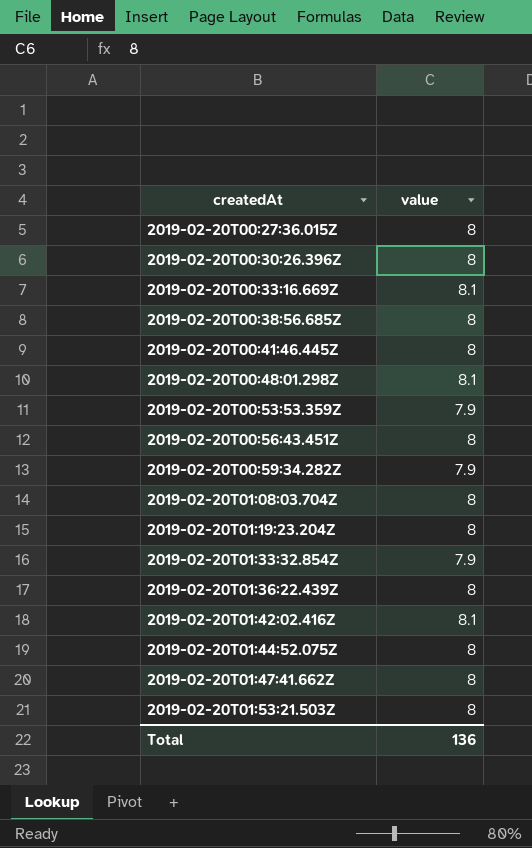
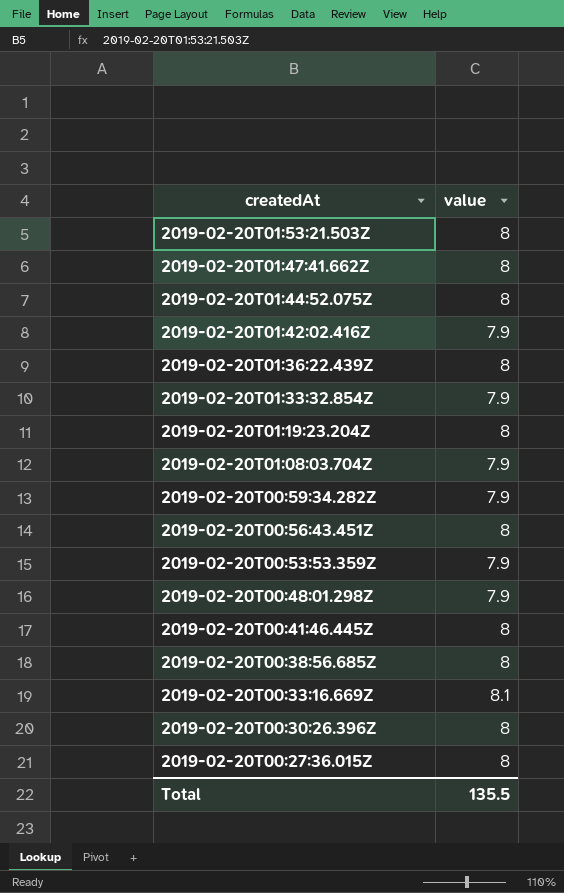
row order: createdAt ascending -> createdAt descending
2019-02-20T01:42:02.416Z | value: 8.1 -> 7.9
2019-02-20T01:08:03.704Z | value: 8 -> 7.9
2019-02-20T00:48:01.298Z | value: 8.1 -> 7.9
Total | value: 136 -> 135.5

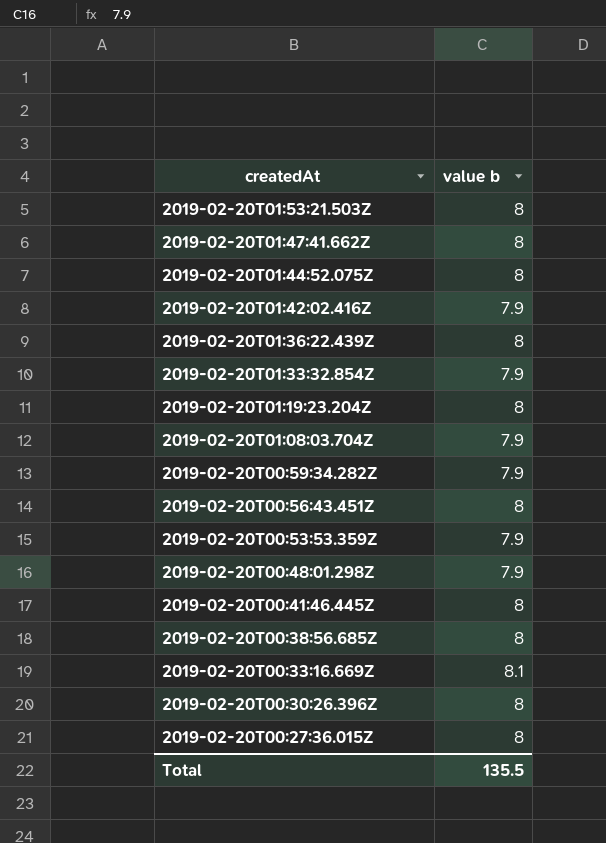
column name: value -> value b

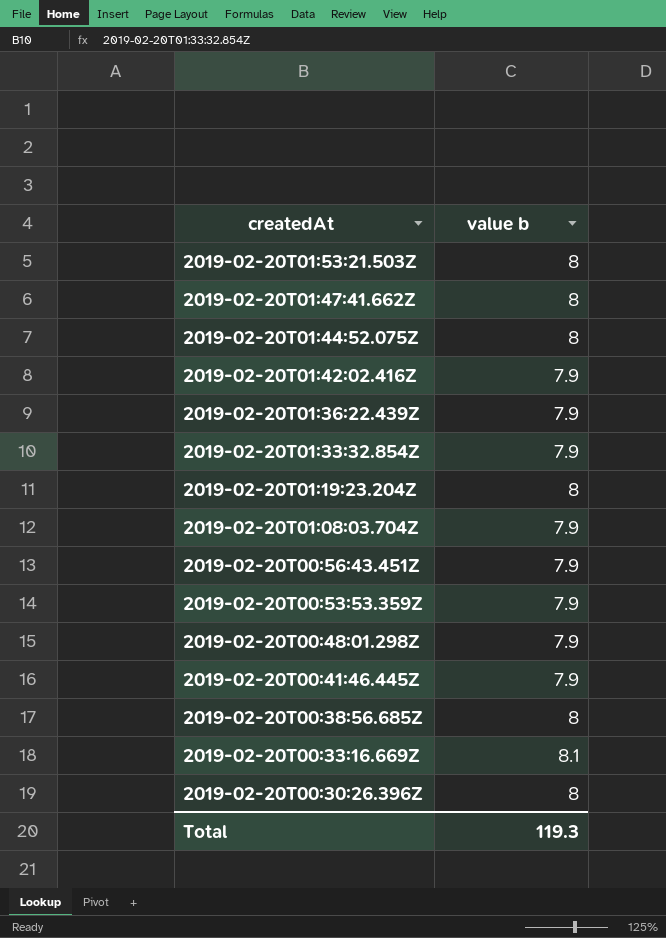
row 2019-02-20T00:59:34.282Z: 7.9 -> none
row 2019-02-20T00:27:36.015Z: 8 -> none
2019-02-20T01:36:22.439Z | value b: 8 -> 7.9
2019-02-20T00:56:43.451Z | value b: 8 -> 7.9
2019-02-20T00:41:46.445Z | value b: 8 -> 7.9
Total | value b: 135.5 -> 119.3

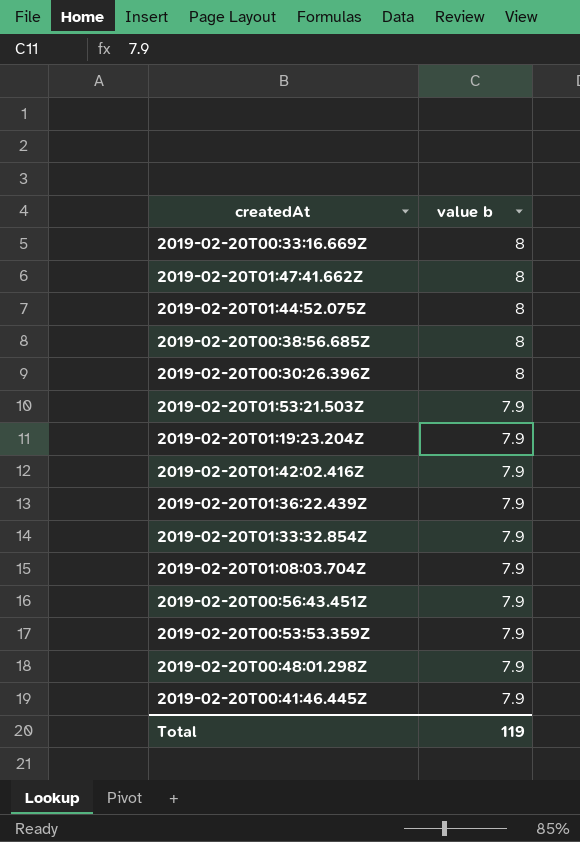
row order: createdAt descending -> value b descending
2019-02-20T00:33:16.669Z | value b: 8.1 -> 8
2019-02-20T01:53:21.503Z | value b: 8 -> 7.9
2019-02-20T01:19:23.204Z | value b: 8 -> 7.9
Total | value b: 119.3 -> 119

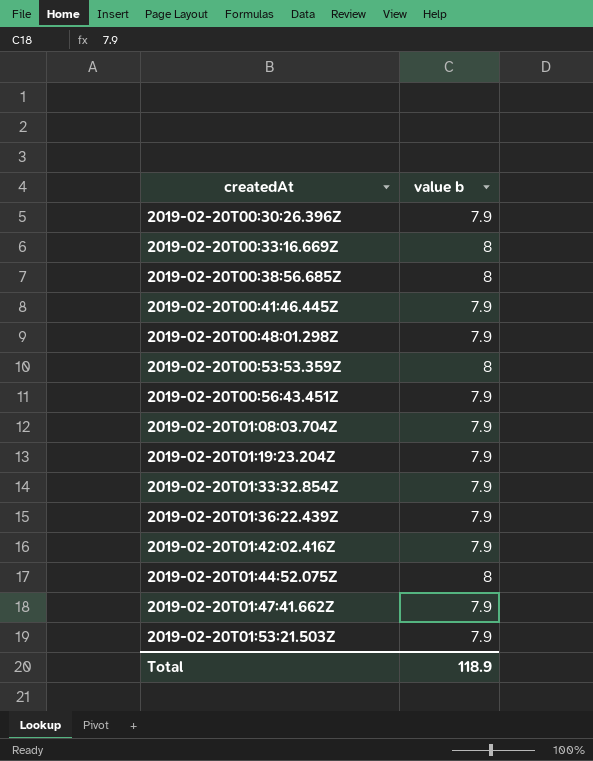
row order: value b descending -> createdAt ascending
2019-02-20T00:30:26.396Z | value b: 8 -> 7.9
2019-02-20T00:53:53.359Z | value b: 7.9 -> 8
2019-02-20T01:47:41.662Z | value b: 8 -> 7.9
Total | value b: 119 -> 118.9

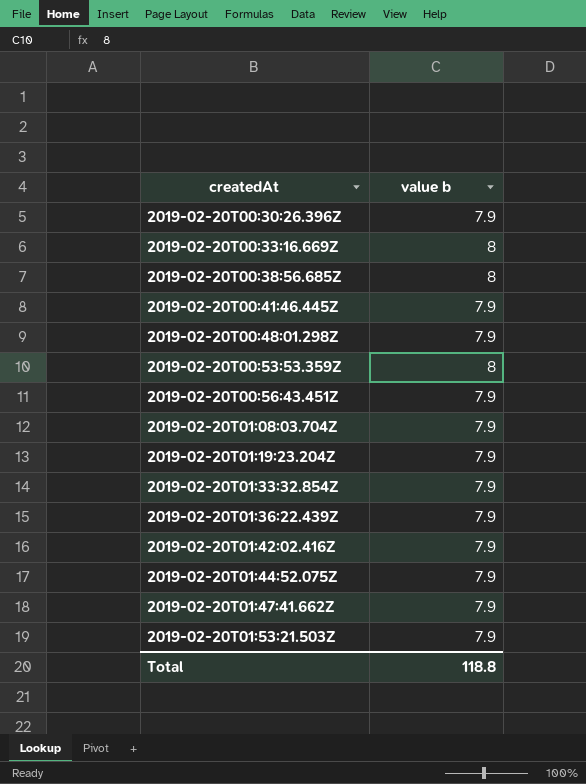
2019-02-20T01:44:52.075Z | value b: 8 -> 7.9
Total | value b: 118.9 -> 118.8

